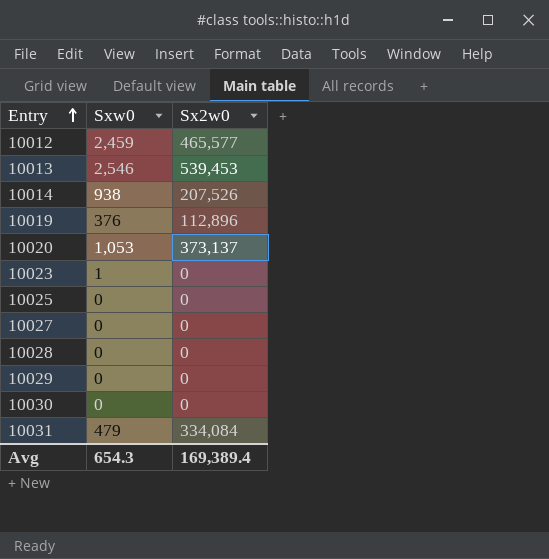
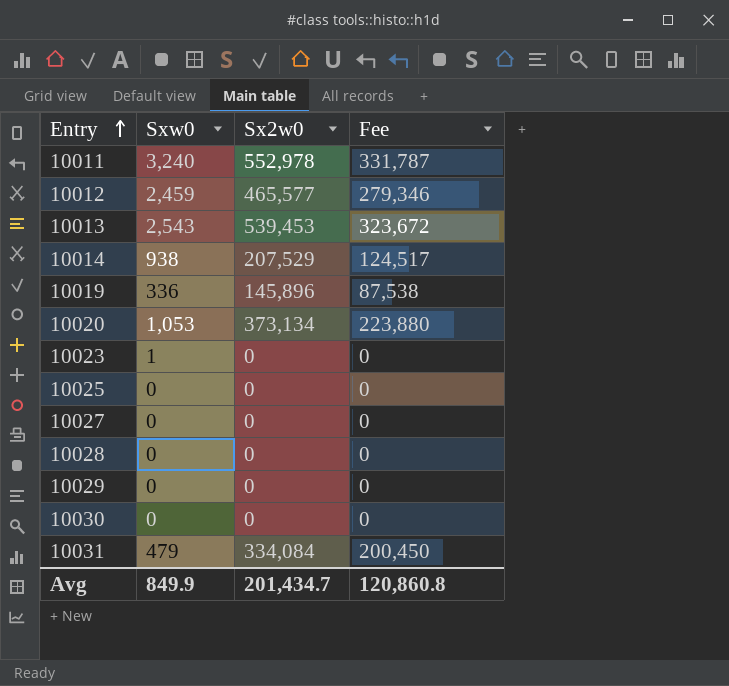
column Fee | formula: none -> [Sx2w0] * 0.6
row 10011: none -> 3,240 | 552,978 | 331,787
10013 | Sxw0: 2,546 -> 2,543
10014 | Sx2w0: 207,526 -> 207,529
10019 | Sxw0: 376 -> 336
10019 | Sx2w0: 112,896 -> 145,896
10020 | Sx2w0: 373,137 -> 373,134
Avg | Sxw0: 654.3 -> 849.9
Avg | Sx2w0: 169,389.4 -> 201,434.7

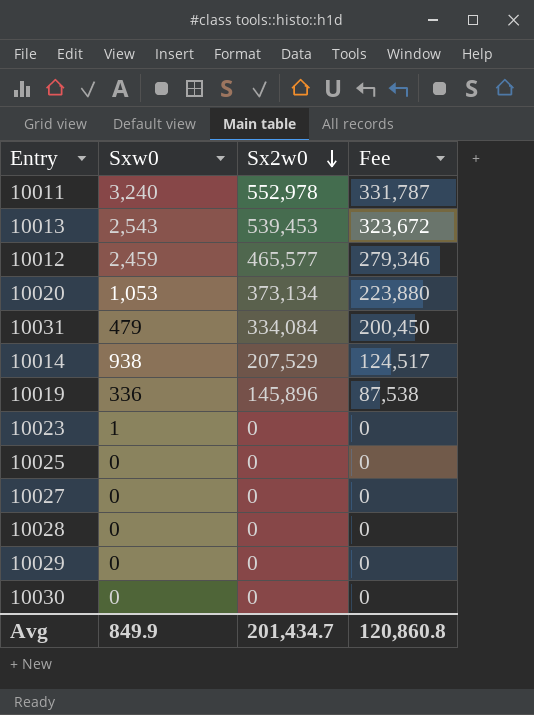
row order: Entry ascending -> Sx2w0 descending

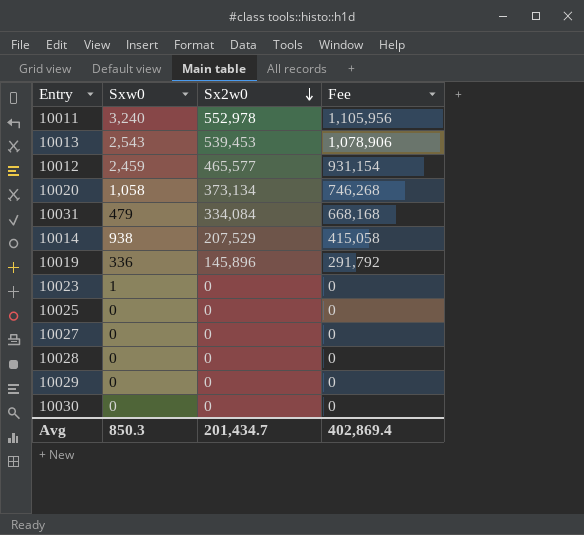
column Fee | formula: [Sx2w0] * 0.6 -> [Sx2w0] * 2
10020 | Sxw0: 1,053 -> 1,058
Avg | Sxw0: 849.9 -> 850.3
Avg | Fee: 120,860.8 -> 402,869.4

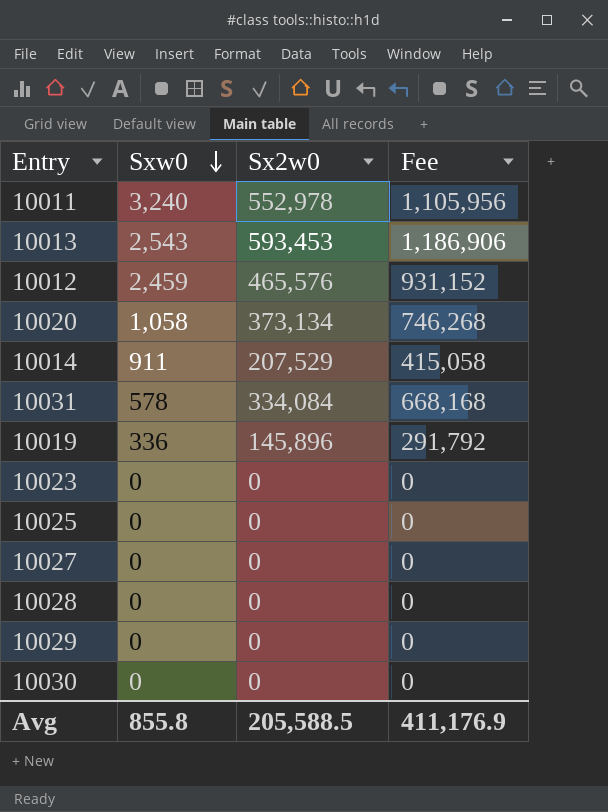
row order: Sx2w0 descending -> Sxw0 descending
10013 | Sx2w0: 539,453 -> 593,453
10013 | Fee: 1,078,906 -> 1,186,906
10012 | Sx2w0: 465,577 -> 465,576
10012 | Fee: 931,154 -> 931,152
10014 | Sxw0: 938 -> 911
10031 | Sxw0: 479 -> 578
10023 | Sxw0: 1 -> 0
Avg | Sxw0: 850.3 -> 855.8
Avg | Sx2w0: 201,434.7 -> 205,588.5
Avg | Fee: 402,869.4 -> 411,176.9

